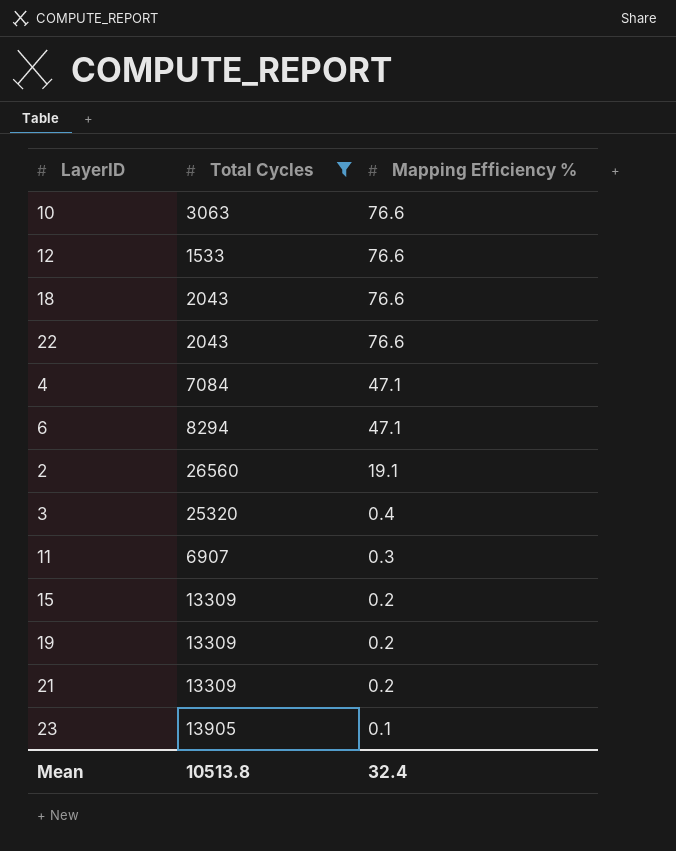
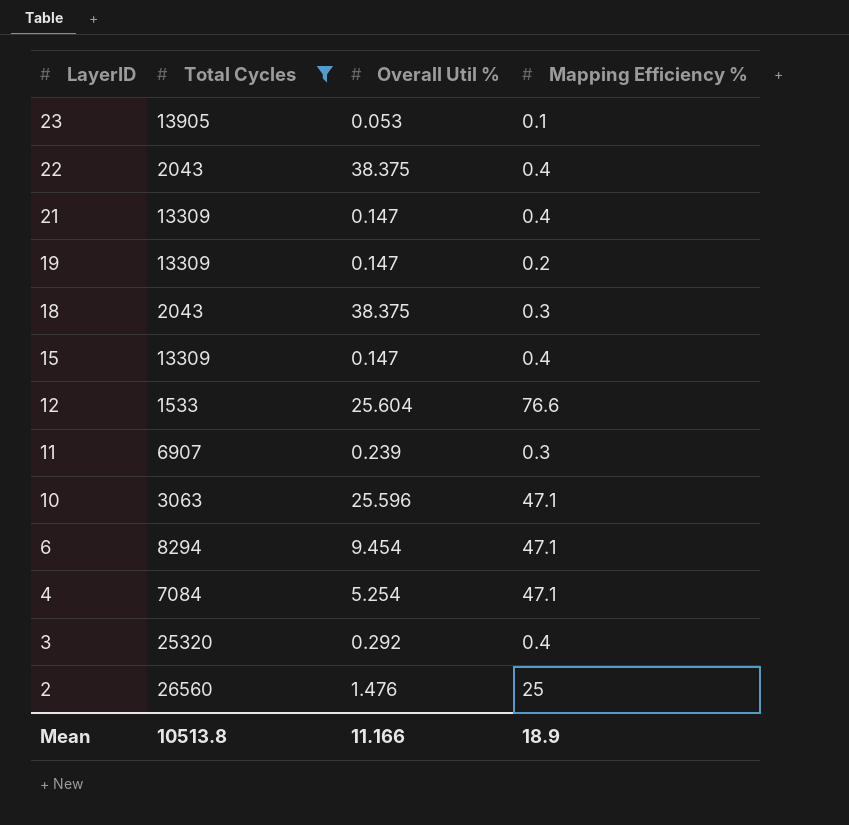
row order: Mapping Efficiency % descending -> LayerID descending
column Overall Util % | position: none -> 3
22 | Mapping Efficiency %: 76.6 -> 0.4
21 | Mapping Efficiency %: 0.2 -> 0.4
18 | Mapping Efficiency %: 76.6 -> 0.3
15 | Mapping Efficiency %: 0.2 -> 0.4
10 | Mapping Efficiency %: 76.6 -> 47.1
2 | Mapping Efficiency %: 19.1 -> 25
Mean | Mapping Efficiency %: 32.4 -> 18.9

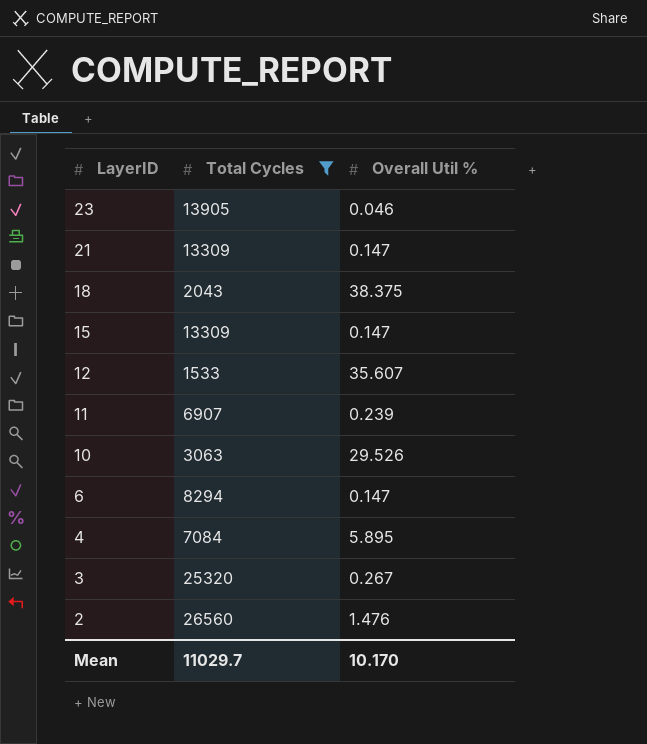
column Mapping Efficiency % | position: 4 -> none
row 22: 2043 | 38.375 | 0.4 -> none
row 19: 13309 | 0.147 | 0.2 -> none
23 | Overall Util %: 0.053 -> 0.046
12 | Overall Util %: 25.604 -> 35.607
10 | Overall Util %: 25.596 -> 29.526
6 | Overall Util %: 9.454 -> 0.147
4 | Overall Util %: 5.254 -> 5.895
3 | Overall Util %: 0.292 -> 0.267
Mean | Total Cycles: 10513.8 -> 11029.7
Mean | Overall Util %: 11.166 -> 10.170

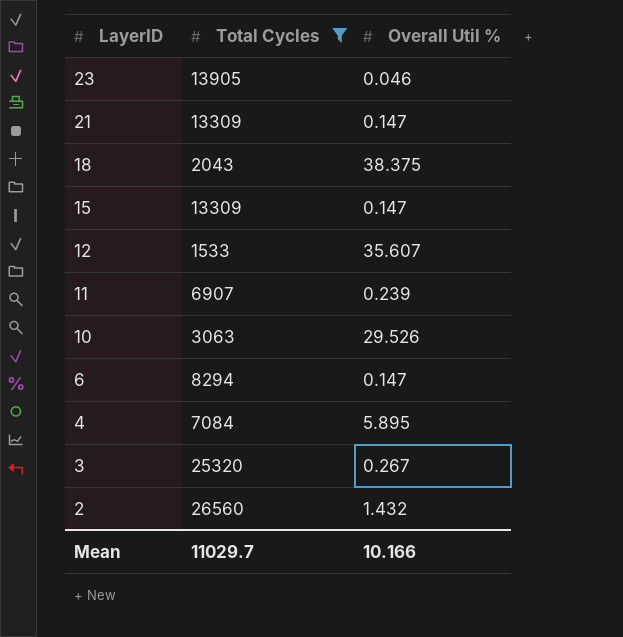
2 | Overall Util %: 1.476 -> 1.432
Mean | Overall Util %: 10.170 -> 10.166

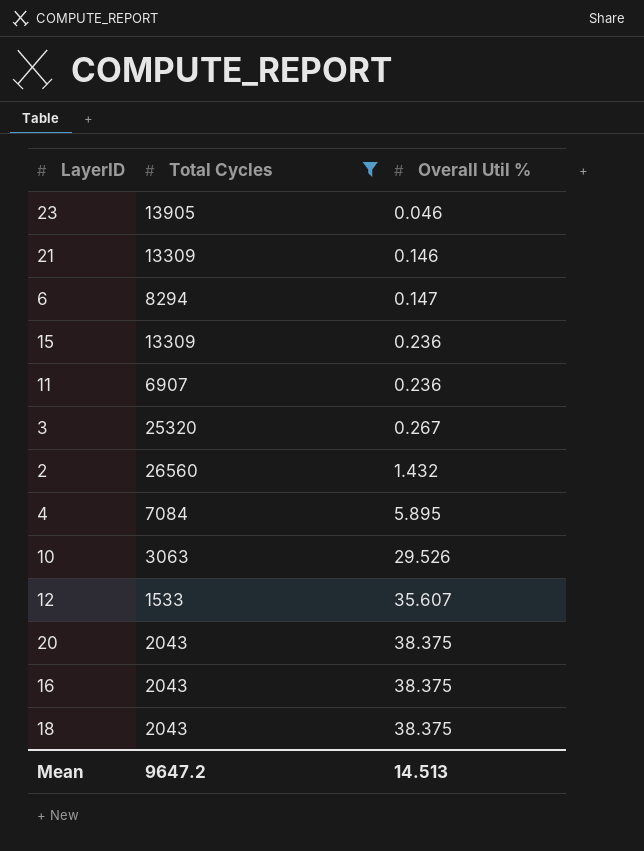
row order: LayerID descending -> Overall Util % ascending
21 | Overall Util %: 0.147 -> 0.146
15 | Overall Util %: 0.147 -> 0.236
11 | Overall Util %: 0.239 -> 0.236
row 20: none -> 2043 | 38.375
row 16: none -> 2043 | 38.375
Mean | Total Cycles: 11029.7 -> 9647.2
Mean | Overall Util %: 10.166 -> 14.513

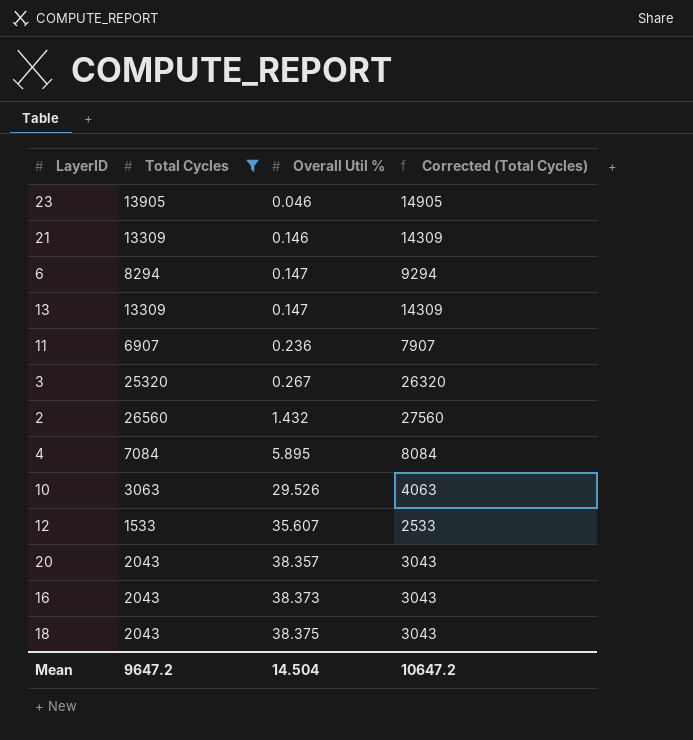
column Corrected (Total Cycles) | formula: none -> [Total Cycles] + 1000
row 15: 13309 | 0.236 -> none
row 13: none -> 13309 | 0.147 | 14309
20 | Overall Util %: 38.375 -> 38.357
16 | Overall Util %: 38.375 -> 38.373
Mean | Overall Util %: 14.513 -> 14.504

